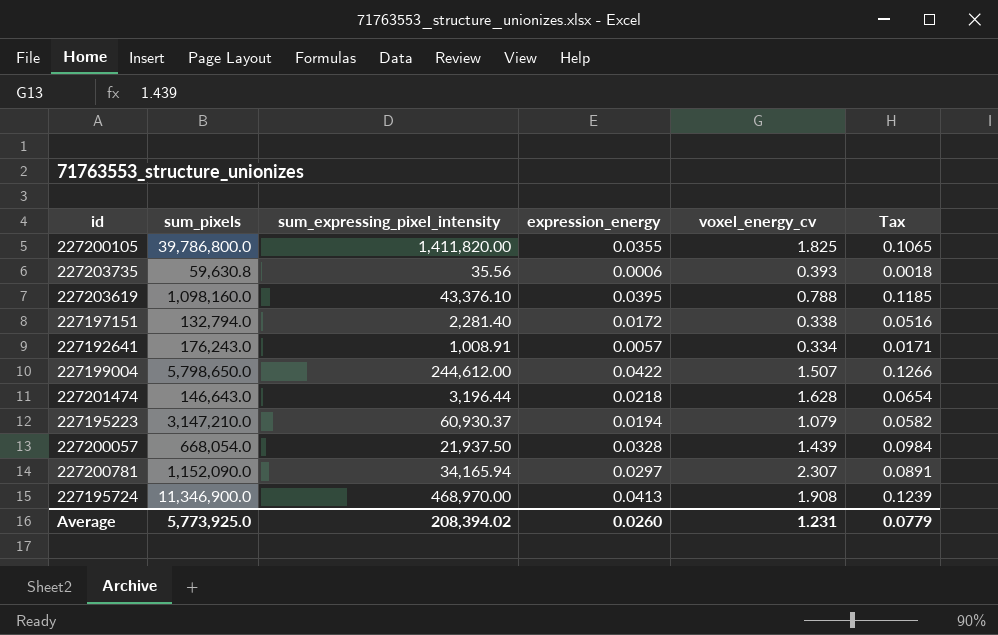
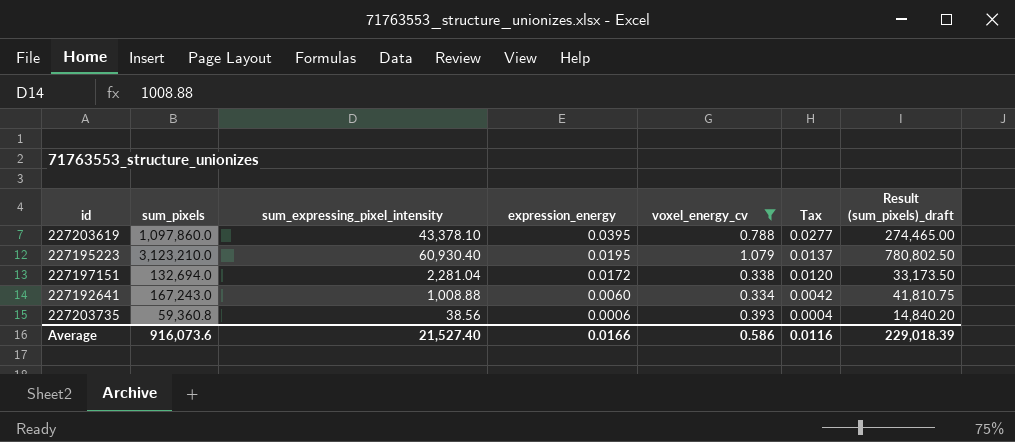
filter: none -> voxel_energy_cv <= 1.079
row order: none -> expression_energy descending
column Tax | formula: [expression_energy] * 3 -> [expression_energy] * 0.7
column Result (sum_pixels)_draft | formula: none -> [sum_pixels] * 0.25
227203619 | sum_pixels: 1,098,160.0 -> 1,097,860.0
227203619 | sum_expressing_pixel_intensity: 43,376.10 -> 43,378.10
227195223 | sum_pixels: 3,147,210.0 -> 3,123,210.0
227195223 | sum_expressing_pixel_intensity: 60,930.37 -> 60,930.40
227195223 | expression_energy: 0.0194 -> 0.0195
227197151 | sum_pixels: 132,794.0 -> 132,694.0
227197151 | sum_expressing_pixel_intensity: 2,281.40 -> 2,281.04
227192641 | sum_pixels: 176,243.0 -> 167,243.0
227192641 | sum_expressing_pixel_intensity: 1,008.91 -> 1,008.88
227192641 | expression_energy: 0.0057 -> 0.0060
227203735 | sum_pixels: 59,630.8 -> 59,360.8
227203735 | sum_expressing_pixel_intensity: 35.56 -> 38.56
Average | sum_pixels: 5,773,925.0 -> 916,073.6
Average | sum_expressing_pixel_intensity: 208,394.02 -> 21,527.40
Average | expression_energy: 0.0260 -> 0.0166
Average | voxel_energy_cv: 1.231 -> 0.586
Average | Tax: 0.0779 -> 0.0116

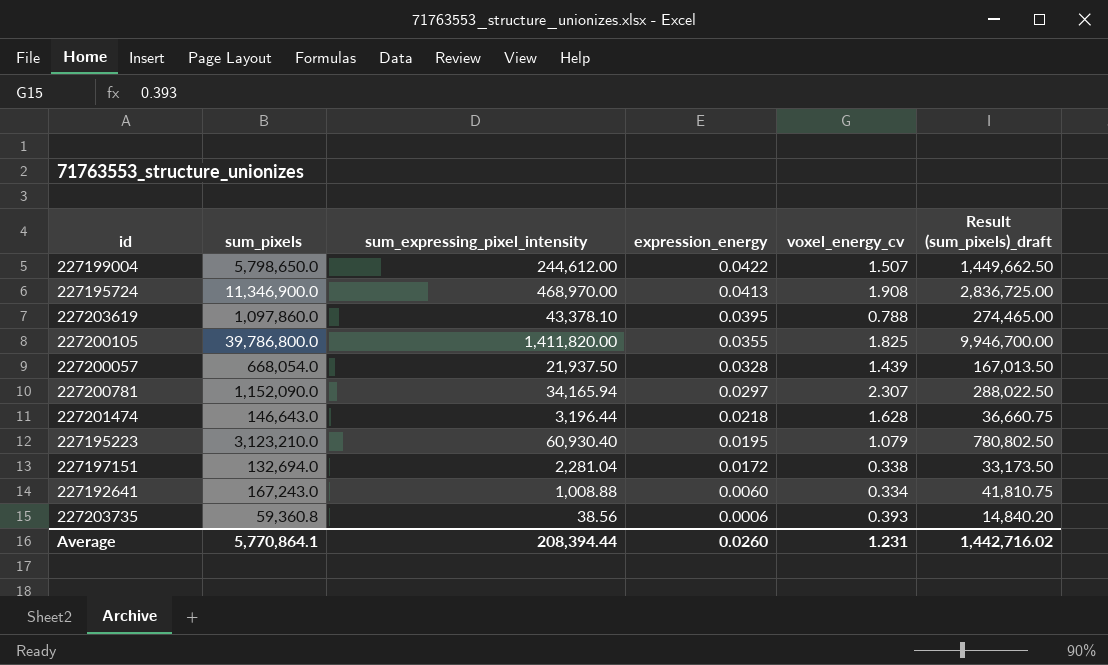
filter: voxel_energy_cv <= 1.079 -> none
column Tax | formula: [expression_energy] * 0.7 -> none
Average | sum_pixels: 916,073.6 -> 5,770,864.1
Average | sum_expressing_pixel_intensity: 21,527.40 -> 208,394.44
Average | expression_energy: 0.0166 -> 0.0260
Average | voxel_energy_cv: 0.586 -> 1.231
Average | Result (sum_pixels)_draft: 229,018.39 -> 1,442,716.02

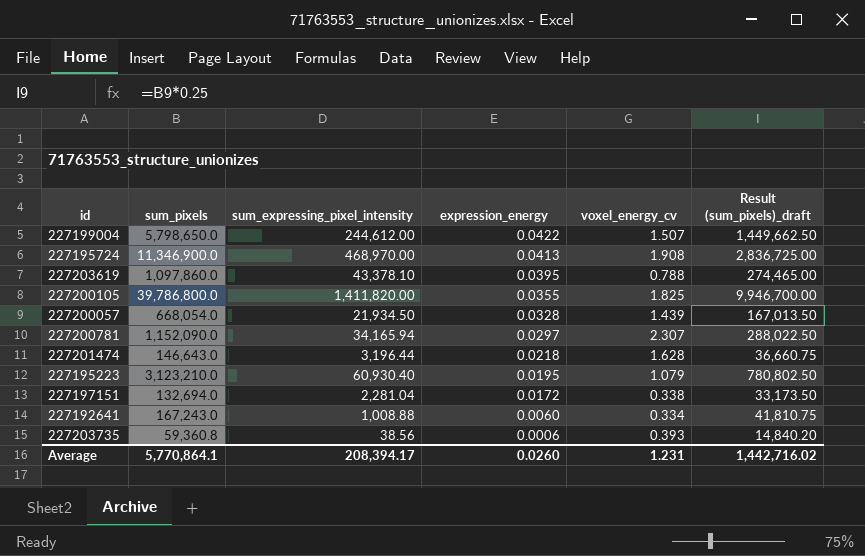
227200057 | sum_expressing_pixel_intensity: 21,937.50 -> 21,934.50
Average | sum_expressing_pixel_intensity: 208,394.44 -> 208,394.17

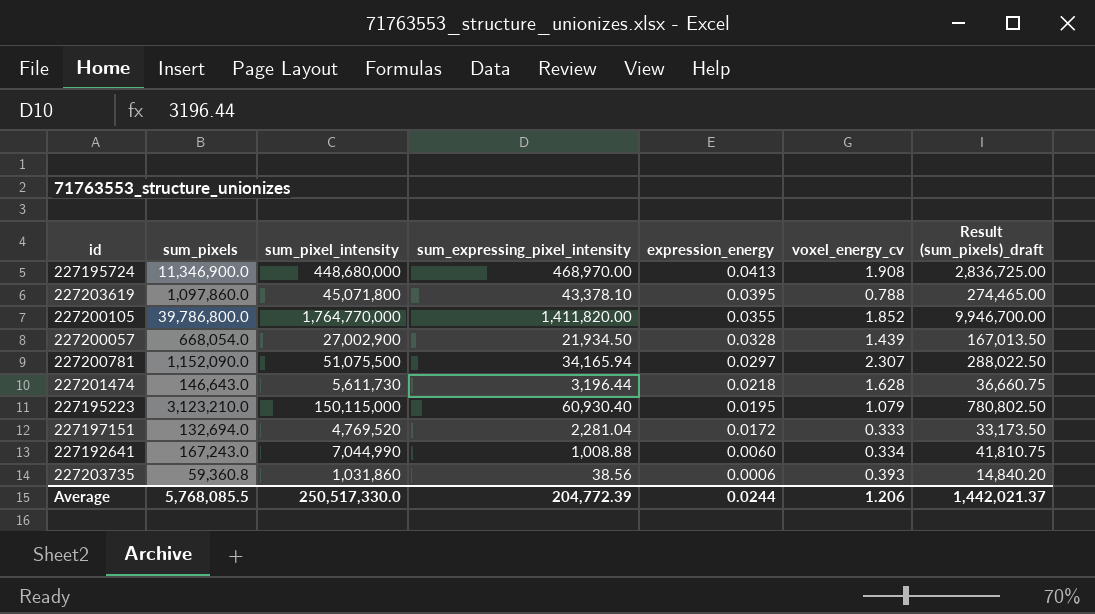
column sum_pixel_intensity | position: none -> 3
row 227199004: 5,798,650.0 | 244,612.00 | 0.0422 | 1.507 | 1,449,662.50 -> none
227200105 | voxel_energy_cv: 1.825 -> 1.852
227197151 | voxel_energy_cv: 0.338 -> 0.333
Average | sum_pixels: 5,770,864.1 -> 5,768,085.5
Average | sum_expressing_pixel_intensity: 208,394.17 -> 204,772.39
Average | expression_energy: 0.0260 -> 0.0244
Average | voxel_energy_cv: 1.231 -> 1.206
Average | Result (sum_pixels)_draft: 1,442,716.02 -> 1,442,021.37

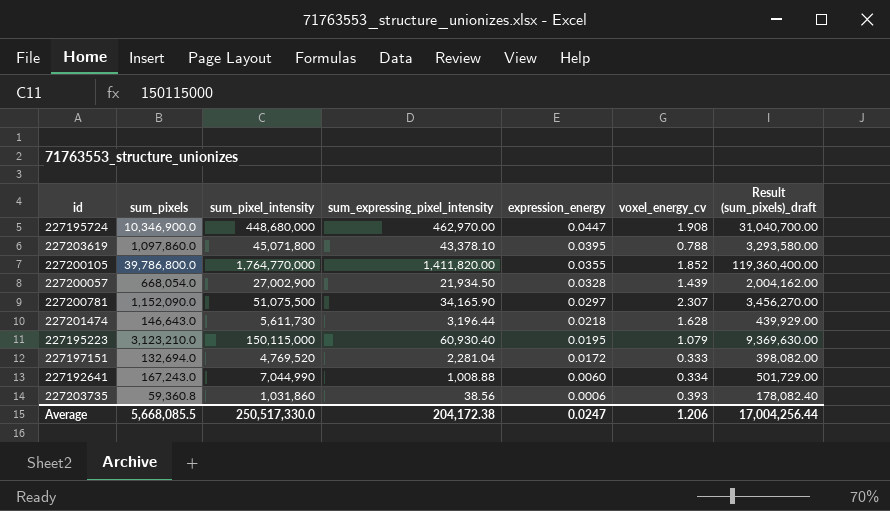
column Result (sum_pixels)_draft | formula: [sum_pixels] * 0.25 -> [sum_pixels] * 3
227195724 | sum_pixels: 11,346,900.0 -> 10,346,900.0
227195724 | sum_expressing_pixel_intensity: 468,970.00 -> 462,970.00
227195724 | expression_energy: 0.0413 -> 0.0447
227200781 | sum_expressing_pixel_intensity: 34,165.94 -> 34,165.90
Average | sum_pixels: 5,768,085.5 -> 5,668,085.5
Average | sum_expressing_pixel_intensity: 204,772.39 -> 204,172.38
Average | expression_energy: 0.0244 -> 0.0247
Average | Result (sum_pixels)_draft: 1,442,021.37 -> 17,004,256.44

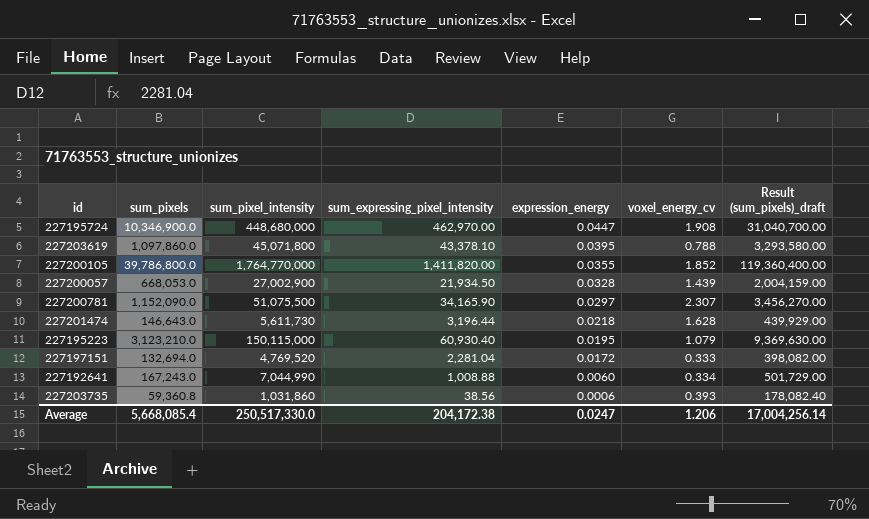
227200057 | sum_pixels: 668,054.0 -> 668,053.0
227200057 | Result (sum_pixels)_draft: 2,004,162.00 -> 2,004,159.00
Average | sum_pixels: 5,668,085.5 -> 5,668,085.4
Average | Result (sum_pixels)_draft: 17,004,256.44 -> 17,004,256.14

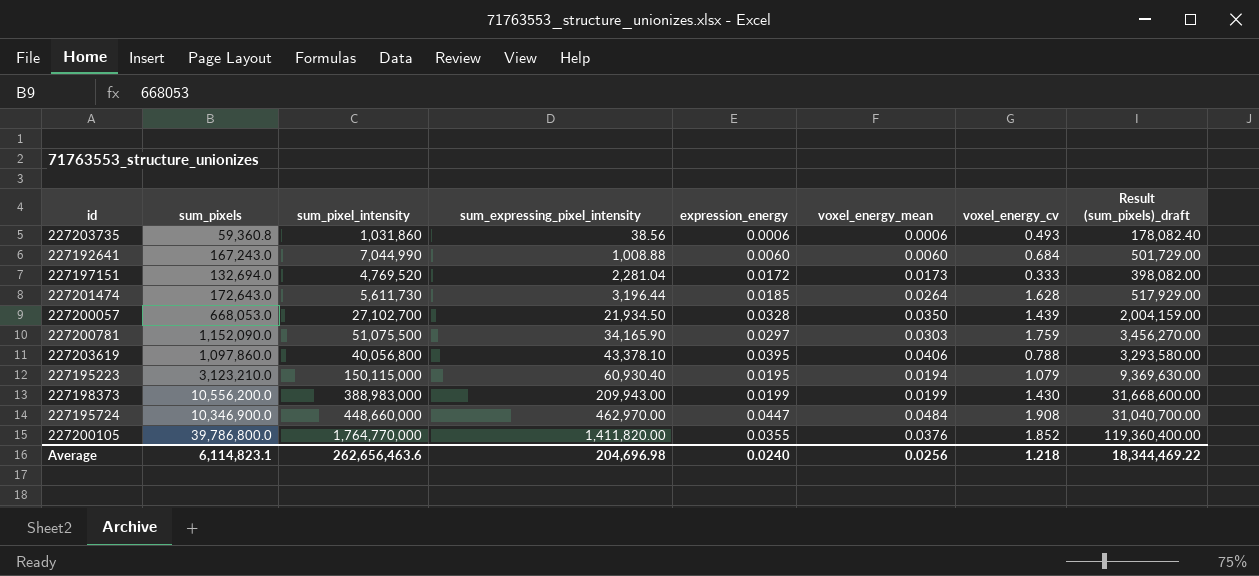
row order: expression_energy descending -> sum_expressing_pixel_intensity ascending
column voxel_energy_mean | position: none -> 6
227203735 | voxel_energy_cv: 0.393 -> 0.493
227192641 | voxel_energy_cv: 0.334 -> 0.684
227201474 | sum_pixels: 146,643.0 -> 172,643.0
227201474 | expression_energy: 0.0218 -> 0.0185
227201474 | Result (sum_pixels)_draft: 439,929.00 -> 517,929.00
227200057 | sum_pixel_intensity: 27,002,900 -> 27,102,700
227200781 | voxel_energy_cv: 2.307 -> 1.759
227203619 | sum_pixel_intensity: 45,071,800 -> 40,056,800
row 227198373: none -> 10,556,200.0 | 388,983,000 | 209,943.00 | 0.0199 | 0.0199 | 1.430 | 31,668,600.00
227195724 | sum_pixel_intensity: 448,680,000 -> 448,660,000
Average | sum_pixels: 5,668,085.4 -> 6,114,823.1
Average | sum_pixel_intensity: 250,517,330.0 -> 262,656,463.6
Average | sum_expressing_pixel_intensity: 204,172.38 -> 204,696.98
Average | expression_energy: 0.0247 -> 0.0240
Average | voxel_energy_cv: 1.206 -> 1.218
Average | Result (sum_pixels)_draft: 17,004,256.14 -> 18,344,469.22

